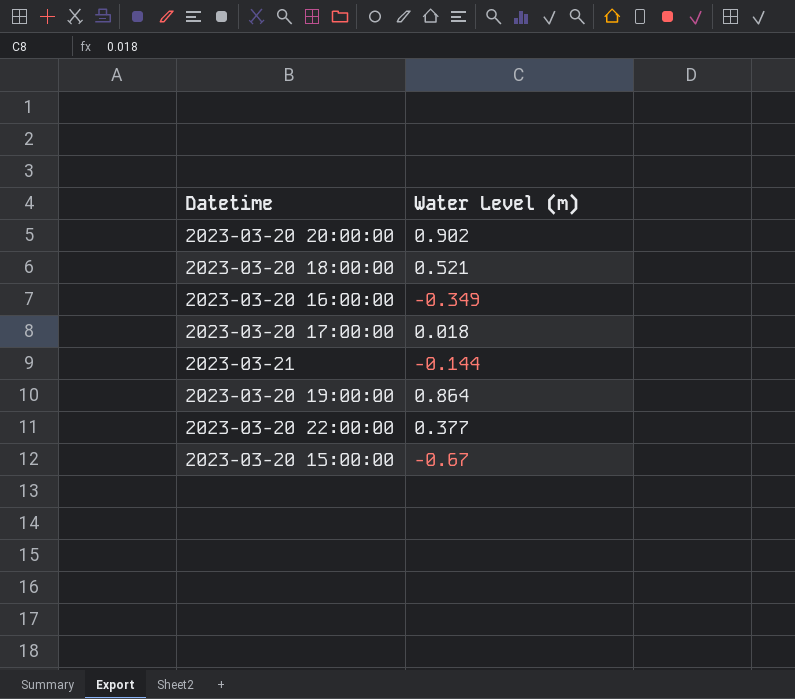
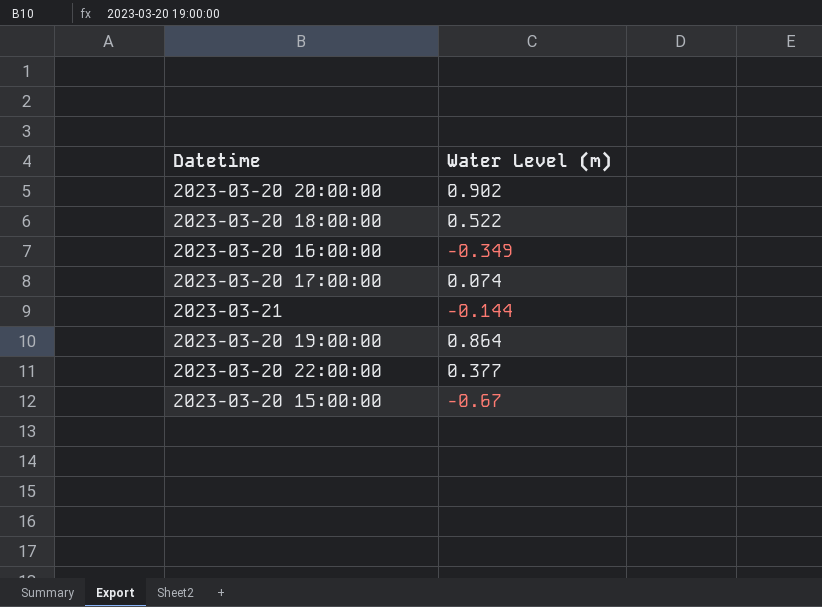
2023-03-20 18:00:00 | Water Level (m): 0.521 -> 0.522
2023-03-20 17:00:00 | Water Level (m): 0.018 -> 0.074

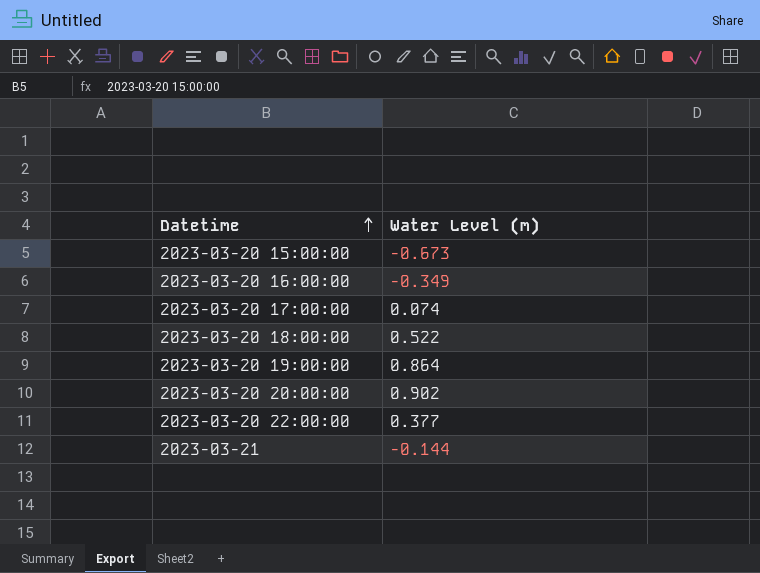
row order: none -> Datetime ascending
2023-03-20 15:00:00 | Water Level (m): -0.67 -> -0.673

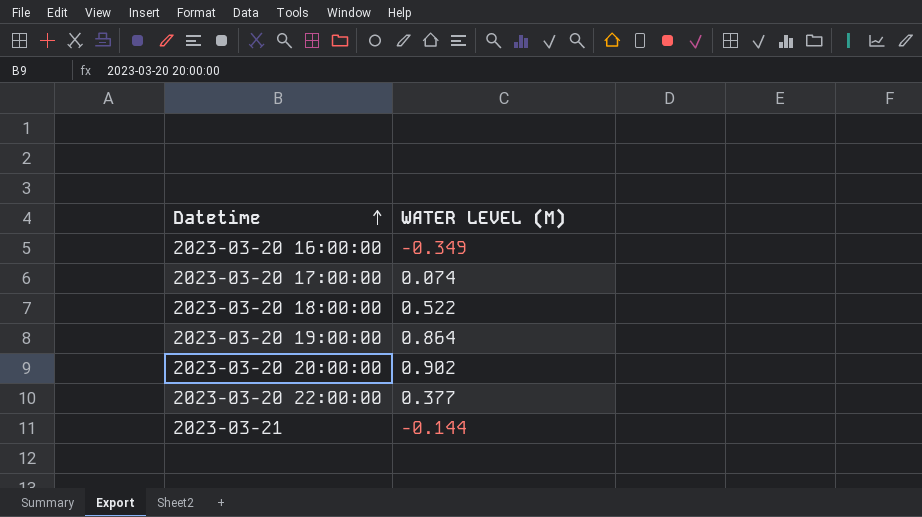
column name: Water Level (m) -> WATER LEVEL (M)
row 2023-03-20 15:00:00: -0.673 -> none

